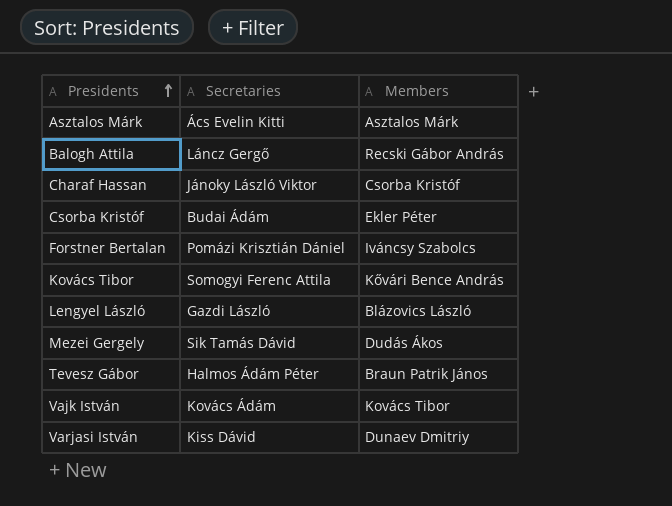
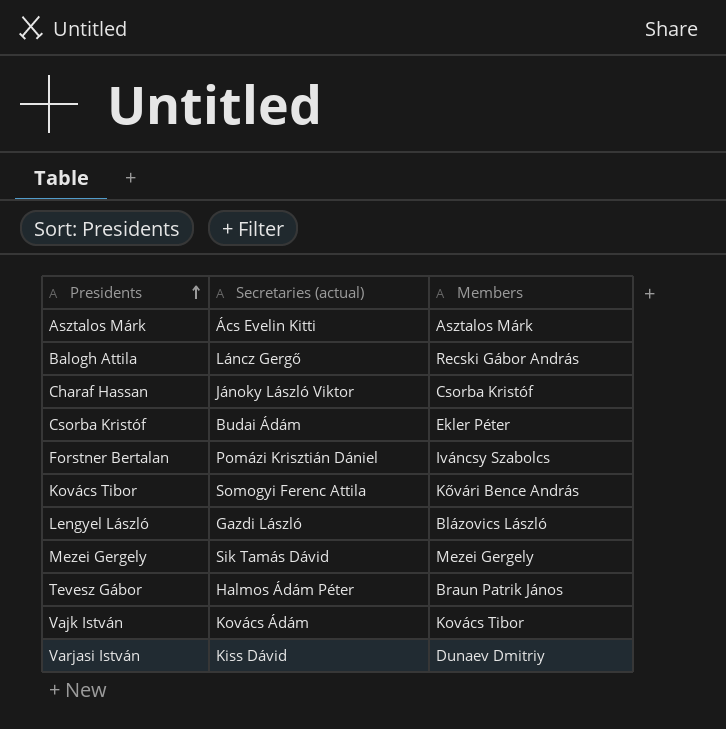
column name: Secretaries -> Secretaries (actual)
Mezei Gergely | Members: Dudás Ákos -> Mezei Gergely

